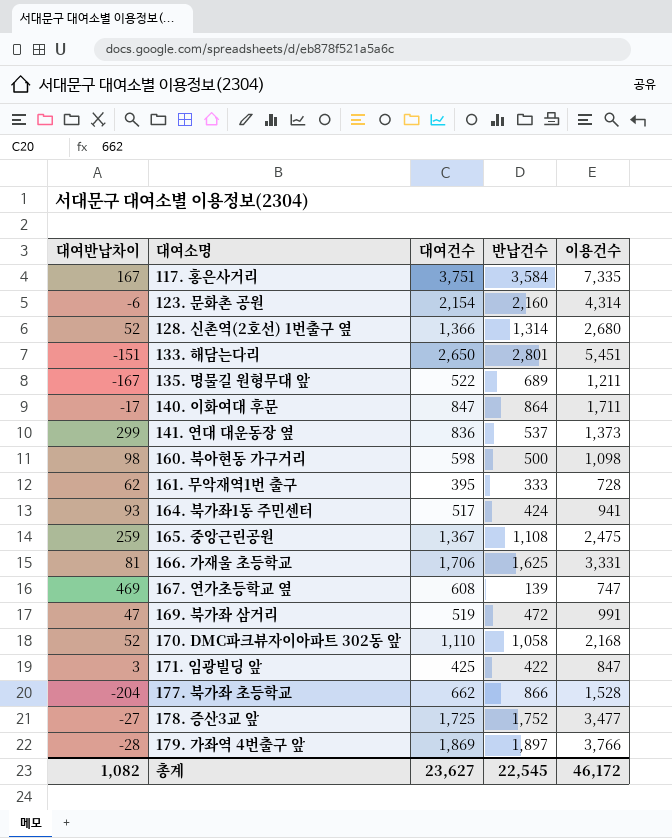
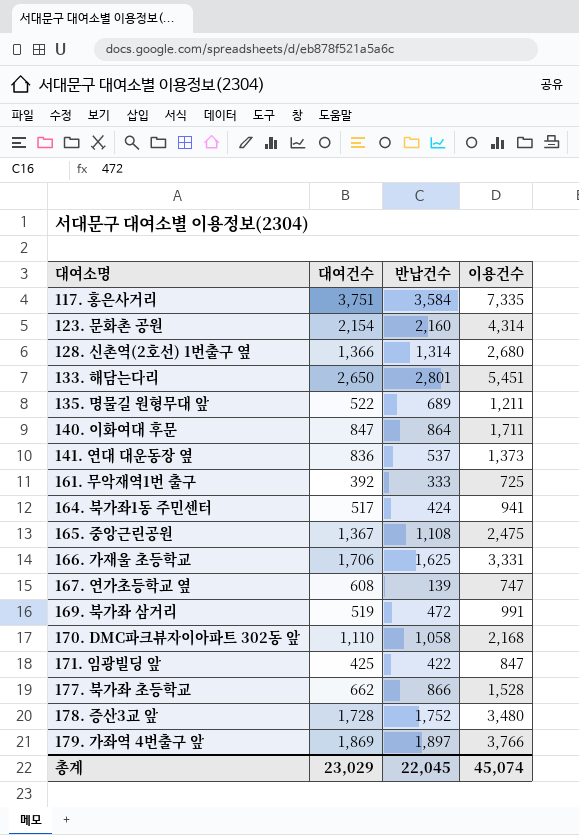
column 대여반납차이 | formula: [대여건수] - [반납건수] -> none
row 160. 북아현동 가구거리: 98 | 598 | 500 | 1,098 -> none
161. 무악재역1번 출구 | 대여건수: 395 -> 392
161. 무악재역1번 출구 | 이용건수: 728 -> 725
178. 증산3교 앞 | 대여건수: 1,725 -> 1,728
178. 증산3교 앞 | 이용건수: 3,477 -> 3,480
총계 | 대여건수: 23,627 -> 23,029
총계 | 반납건수: 22,545 -> 22,045
총계 | 이용건수: 46,172 -> 45,074

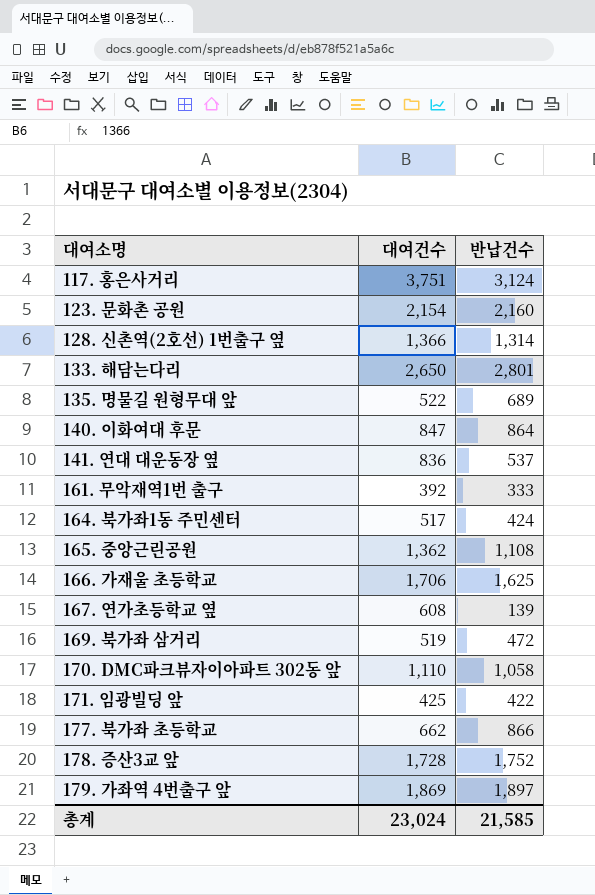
column 이용건수 | formula: [대여건수] + [반납건수] -> none
117. 홍은사거리 | 반납건수: 3,584 -> 3,124
165. 중앙근린공원 | 대여건수: 1,367 -> 1,362
총계 | 대여건수: 23,029 -> 23,024
총계 | 반납건수: 22,045 -> 21,585

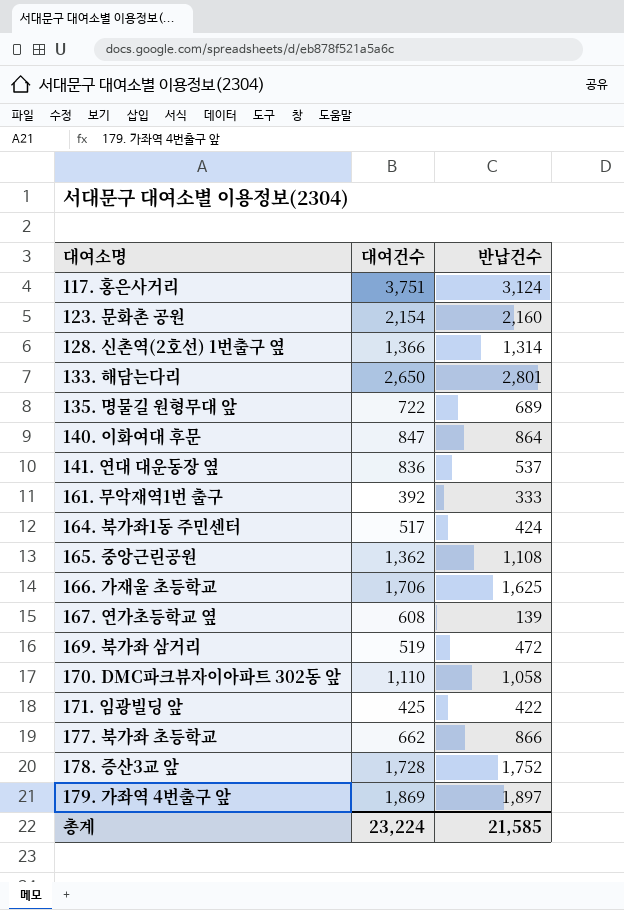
135. 명물길 원형무대 앞 | 대여건수: 522 -> 722
총계 | 대여건수: 23,024 -> 23,224

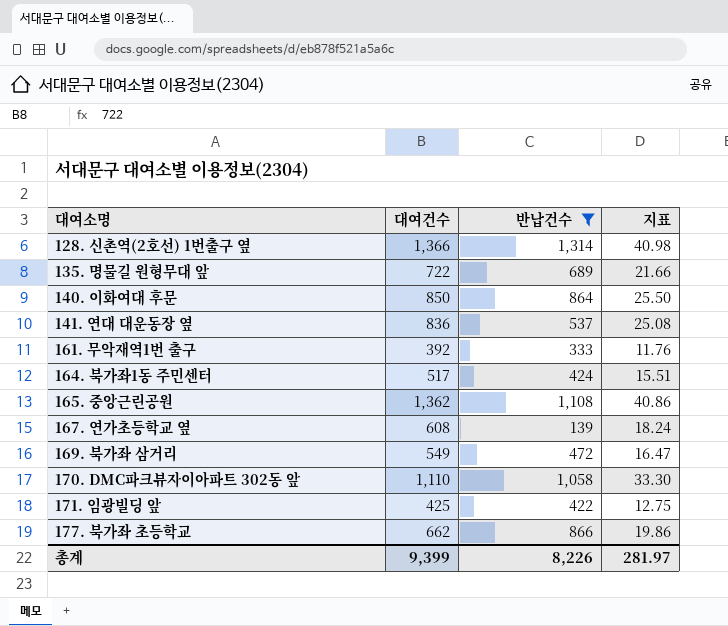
filter: none -> 반납건수 <= 1,314
column 지표 | formula: none -> [대여건수] * 0.03
140. 이화여대 후문 | 대여건수: 847 -> 850
169. 북가좌 삼거리 | 대여건수: 519 -> 549
총계 | 대여건수: 23,224 -> 9,399
총계 | 반납건수: 21,585 -> 8,226

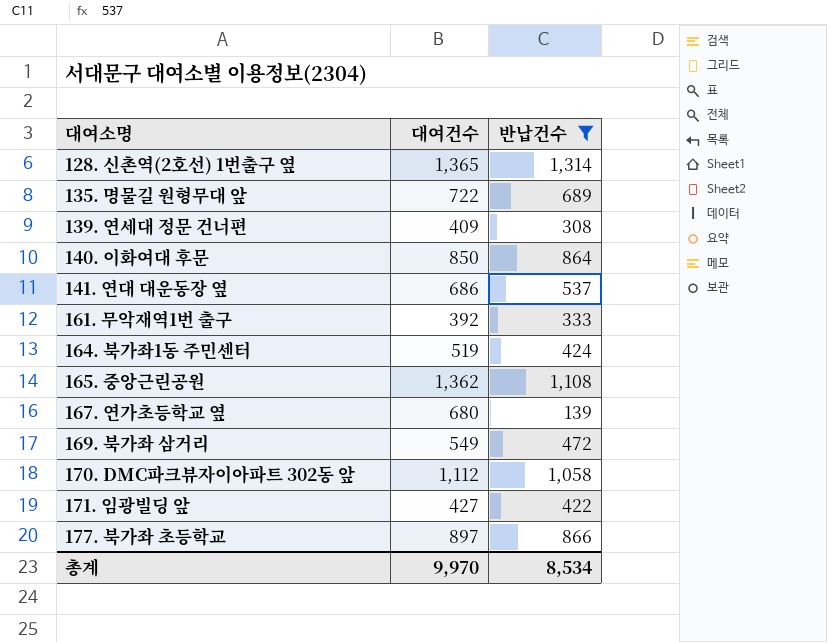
column 지표 | formula: [대여건수] * 0.03 -> none
128. 신촌역(2호선) 1번출구 옆 | 대여건수: 1,366 -> 1,365
row 139. 연세대 정문 건너편: none -> 409 | 308
141. 연대 대운동장 옆 | 대여건수: 836 -> 686
164. 북가좌1동 주민센터 | 대여건수: 517 -> 519
167. 연가초등학교 옆 | 대여건수: 608 -> 680
170. DMC파크뷰자이아파트 302동 앞 | 대여건수: 1,110 -> 1,112
171. 임광빌딩 앞 | 대여건수: 425 -> 427
177. 북가좌 초등학교 | 대여건수: 662 -> 897
총계 | 대여건수: 9,399 -> 9,970
총계 | 반납건수: 8,226 -> 8,534

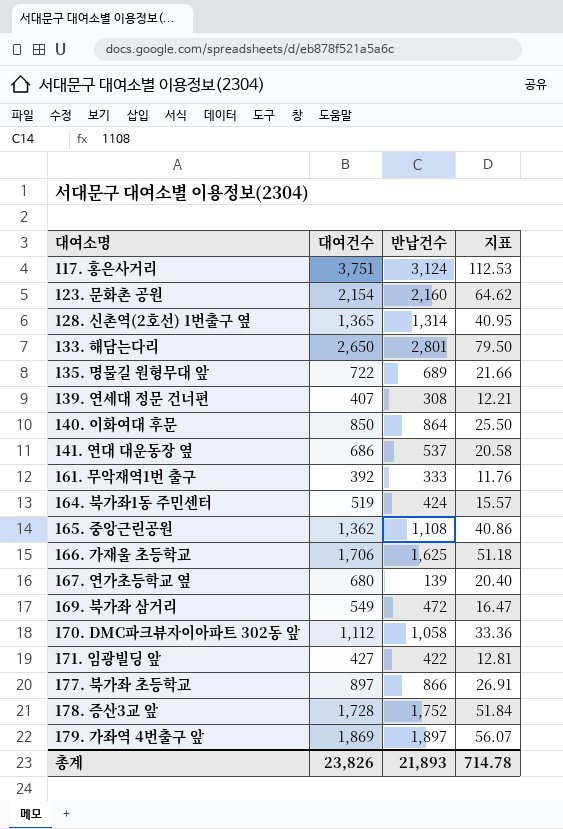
filter: 반납건수 <= 1,314 -> none
column 지표 | formula: none -> [대여건수] * 0.03
139. 연세대 정문 건너편 | 대여건수: 409 -> 407
총계 | 대여건수: 9,970 -> 23,826
총계 | 반납건수: 8,534 -> 21,893

